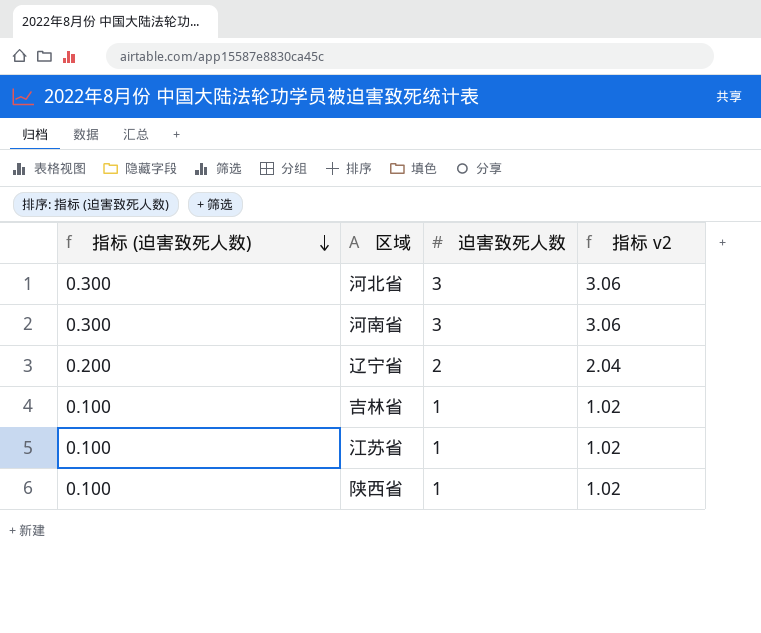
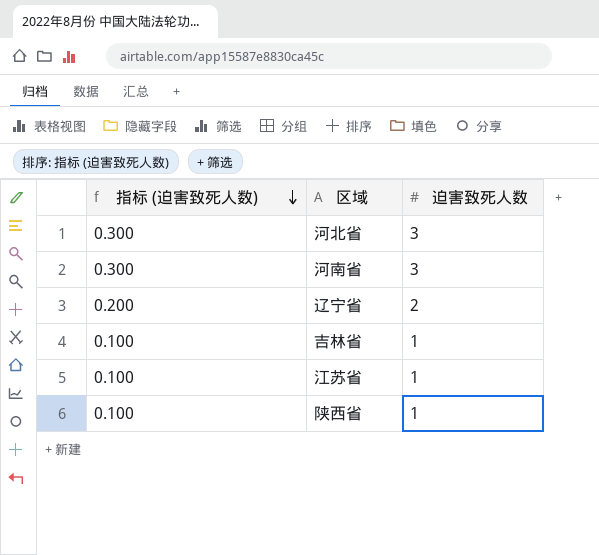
column 指标 v2 | formula: [迫害致死人数] * 1.02 -> none

